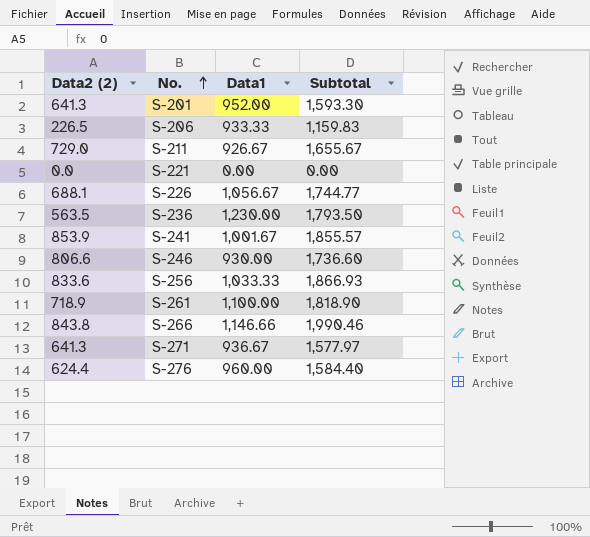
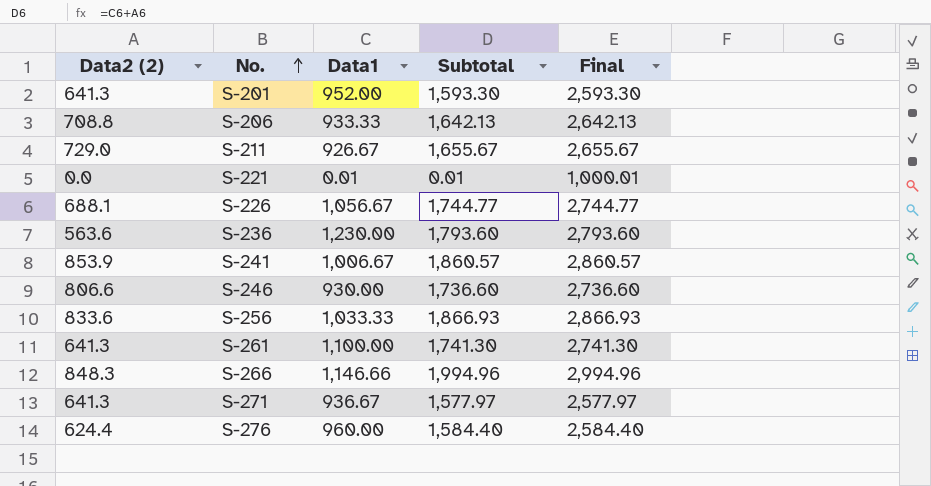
column Final | formula: none -> [Subtotal] + 1000
S-206 | Data2 (2): 226.5 -> 708.8
S-206 | Subtotal: 1,159.83 -> 1,642.13
S-221 | Data1: 0.00 -> 0.01
S-221 | Subtotal: 0.00 -> 0.01
S-236 | Data2 (2): 563.5 -> 563.6
S-236 | Subtotal: 1,793.50 -> 1,793.60
S-241 | Data1: 1,001.67 -> 1,006.67
S-241 | Subtotal: 1,855.57 -> 1,860.57
S-261 | Data2 (2): 718.9 -> 641.3
S-261 | Subtotal: 1,818.90 -> 1,741.30
S-266 | Data2 (2): 843.8 -> 848.3
S-266 | Subtotal: 1,990.46 -> 1,994.96

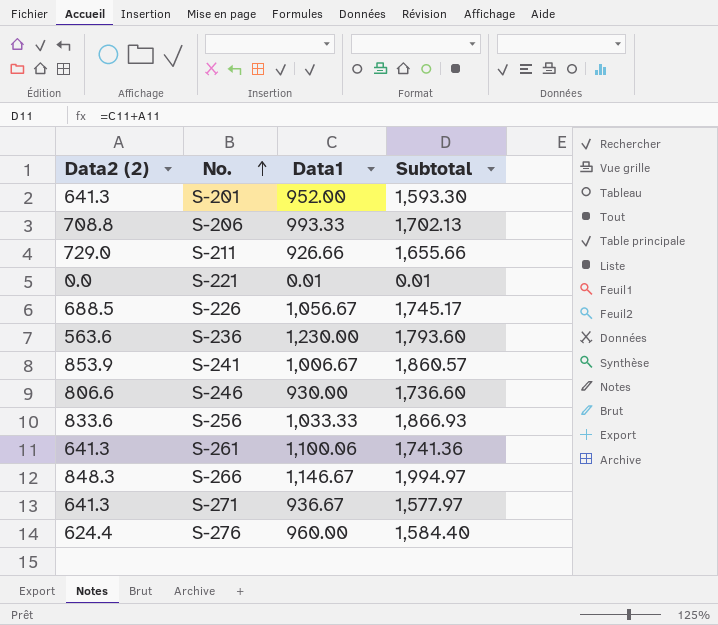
column Final | formula: [Subtotal] + 1000 -> none
S-206 | Data1: 933.33 -> 993.33
S-206 | Subtotal: 1,642.13 -> 1,702.13
S-211 | Data1: 926.67 -> 926.66
S-211 | Subtotal: 1,655.67 -> 1,655.66
S-226 | Data2 (2): 688.1 -> 688.5
S-226 | Subtotal: 1,744.77 -> 1,745.17
S-261 | Data1: 1,100.00 -> 1,100.06
S-261 | Subtotal: 1,741.30 -> 1,741.36
S-266 | Data1: 1,146.66 -> 1,146.67
S-266 | Subtotal: 1,994.96 -> 1,994.97

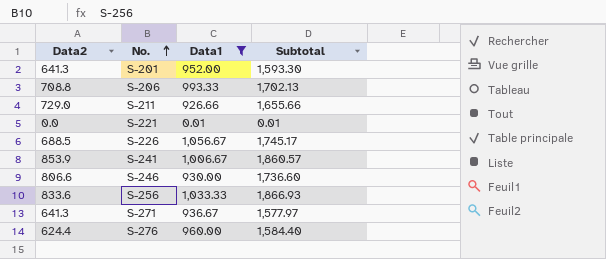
filter: none -> Data1 <= 1,056.67
column name: Data2 (2) -> Data2

